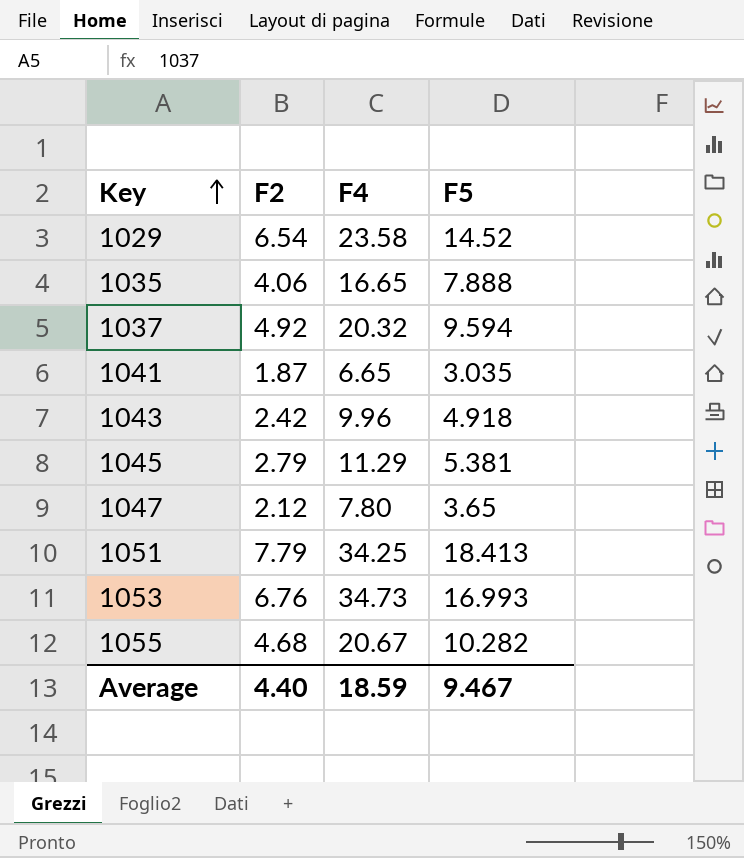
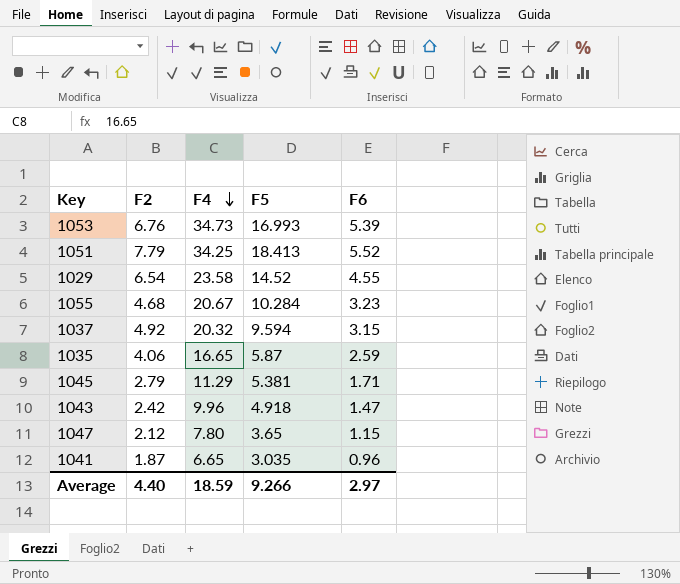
row order: Key ascending -> F4 descending
column F6 | position: none -> 5
1055 | F5: 10.282 -> 10.284
1035 | F5: 7.888 -> 5.87
Average | F5: 9.467 -> 9.266

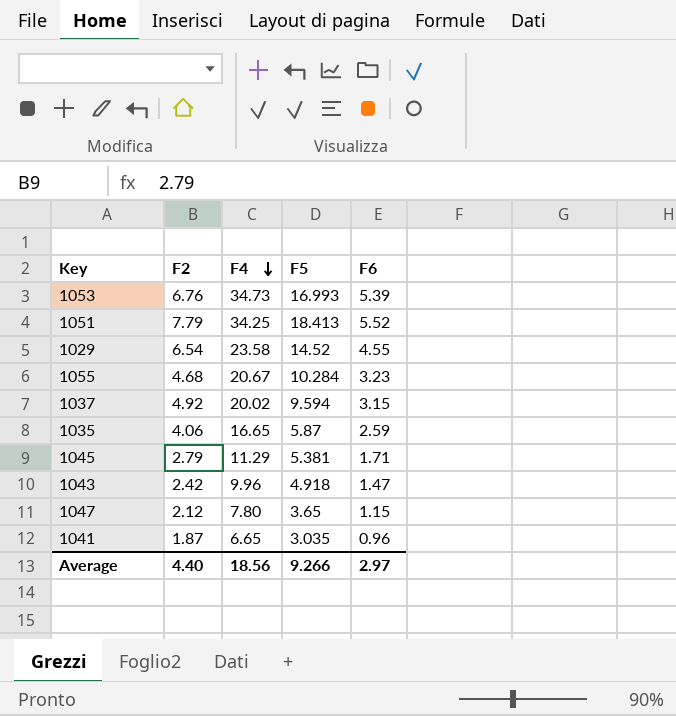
1037 | F4: 20.32 -> 20.02
Average | F4: 18.59 -> 18.56

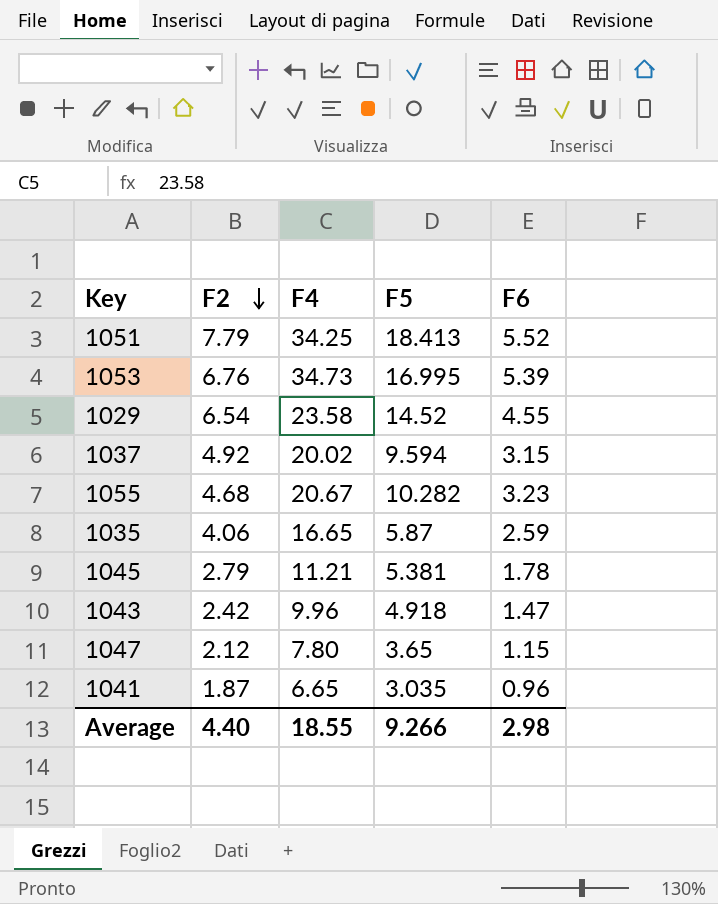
row order: F4 descending -> F2 descending
1053 | F5: 16.993 -> 16.995
1055 | F5: 10.284 -> 10.282
1045 | F4: 11.29 -> 11.21
1045 | F6: 1.71 -> 1.78
Average | F4: 18.56 -> 18.55
Average | F6: 2.97 -> 2.98

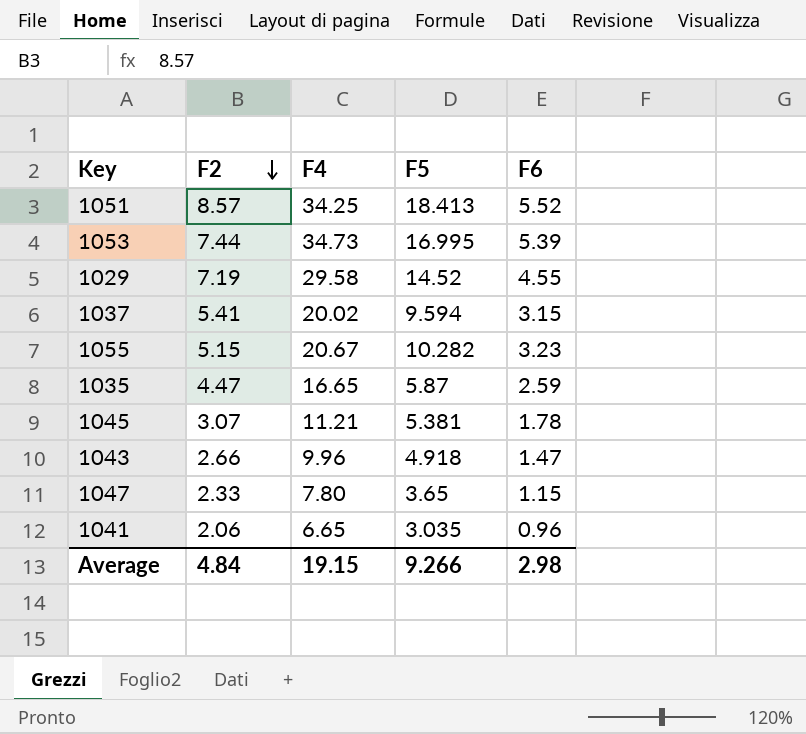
1051 | F2: 7.79 -> 8.57
1053 | F2: 6.76 -> 7.44
1029 | F2: 6.54 -> 7.19
1029 | F4: 23.58 -> 29.58
1037 | F2: 4.92 -> 5.41
1055 | F2: 4.68 -> 5.15
1035 | F2: 4.06 -> 4.47
1045 | F2: 2.79 -> 3.07
1043 | F2: 2.42 -> 2.66
1047 | F2: 2.12 -> 2.33
1041 | F2: 1.87 -> 2.06
Average | F2: 4.40 -> 4.84
Average | F4: 18.55 -> 19.15

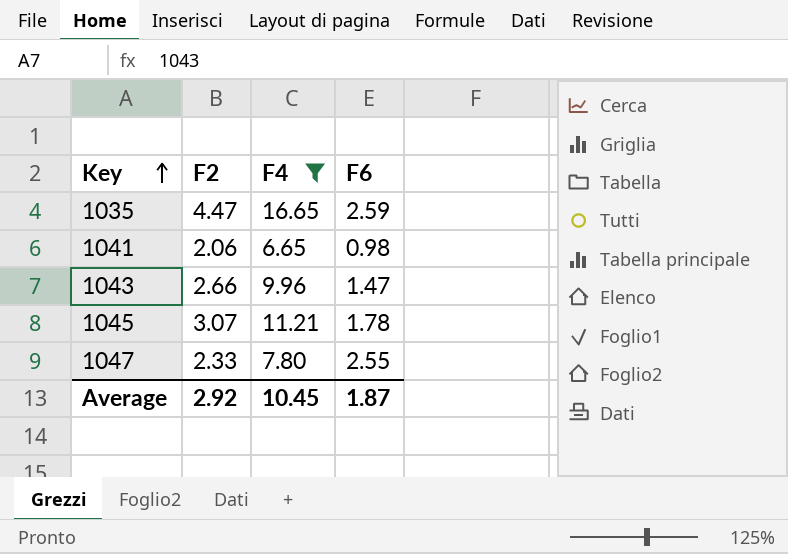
filter: none -> F4 <= 16.65
row order: F2 descending -> Key ascending
column F5 | position: 4 -> none
1041 | F6: 0.96 -> 0.98
1047 | F6: 1.15 -> 2.55
Average | F2: 4.84 -> 2.92
Average | F4: 19.15 -> 10.45
Average | F6: 2.98 -> 1.87

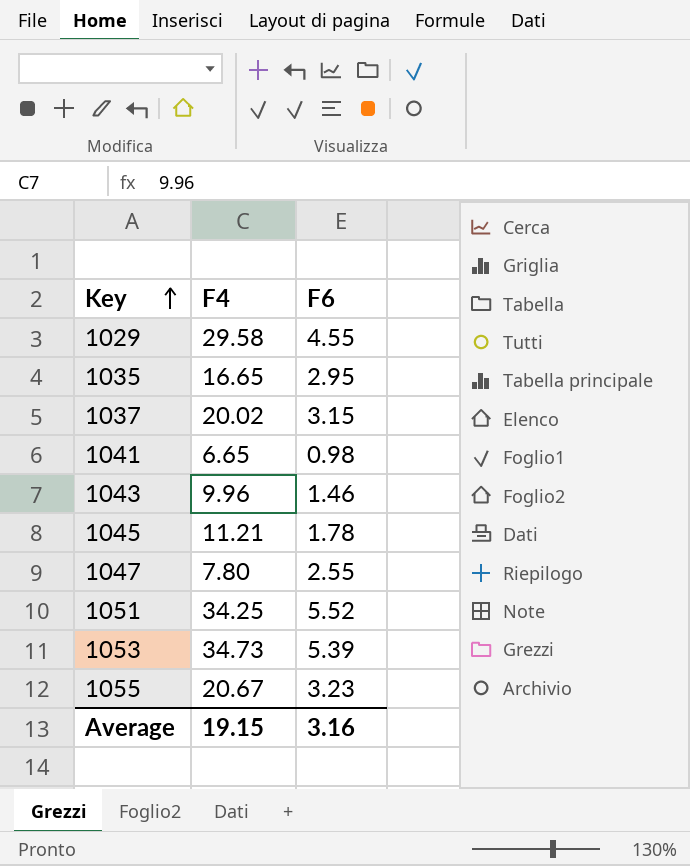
filter: F4 <= 16.65 -> none
column F2 | position: 2 -> none
1035 | F6: 2.59 -> 2.95
1043 | F6: 1.47 -> 1.46
Average | F4: 10.45 -> 19.15
Average | F6: 1.87 -> 3.16

